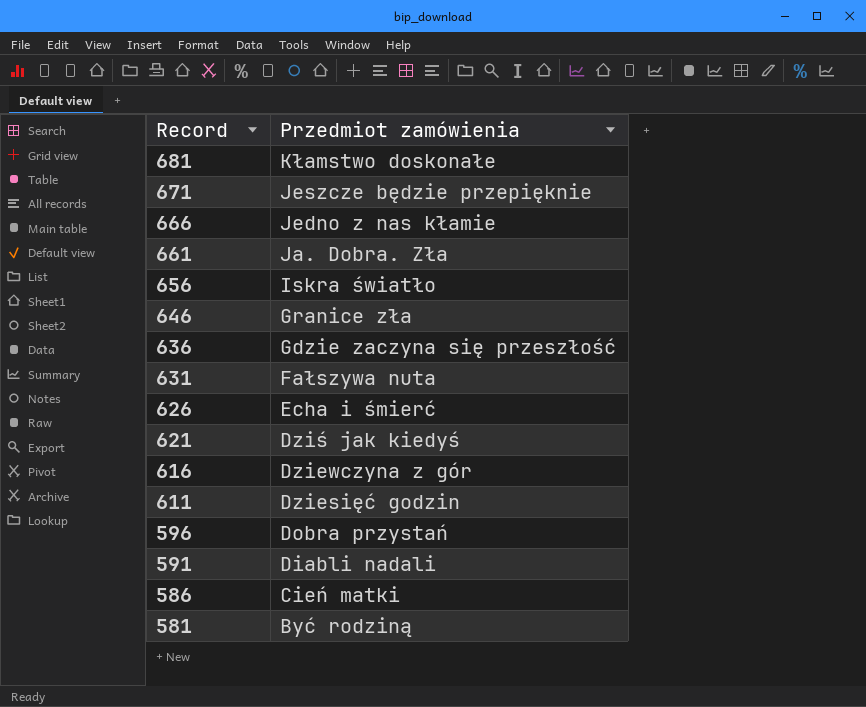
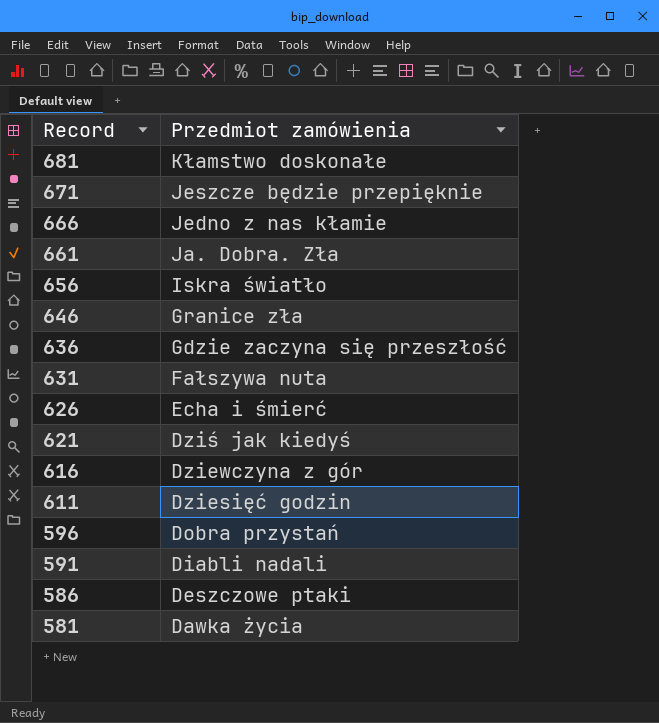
586 | Przedmiot zamówienia: Cień matki -> Deszczowe ptaki
581 | Przedmiot zamówienia: Być rodziną -> Dawka życia

